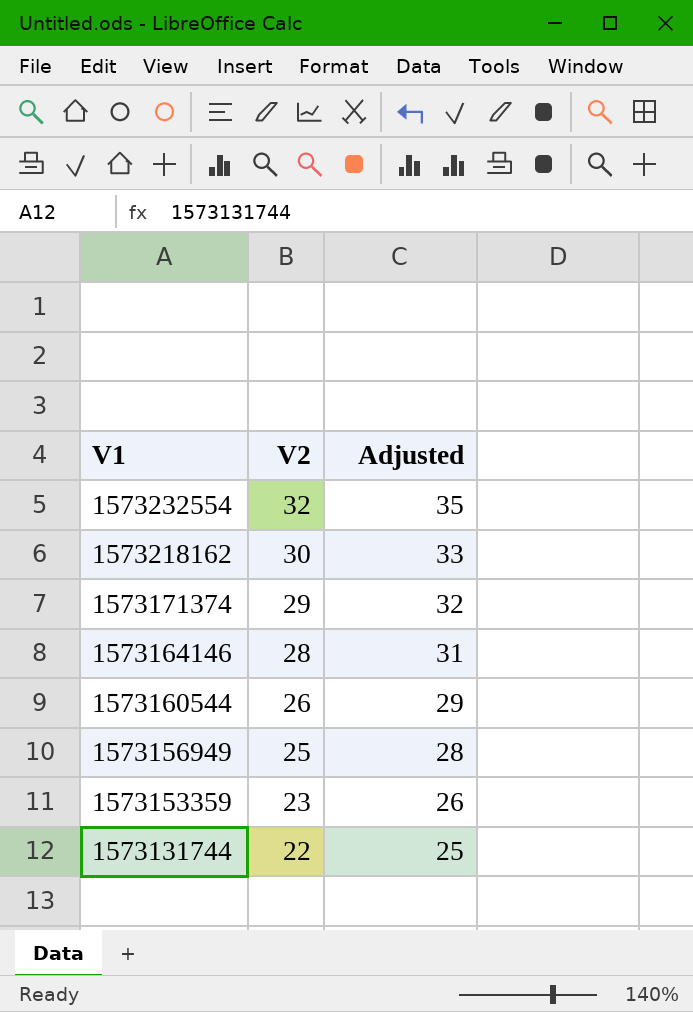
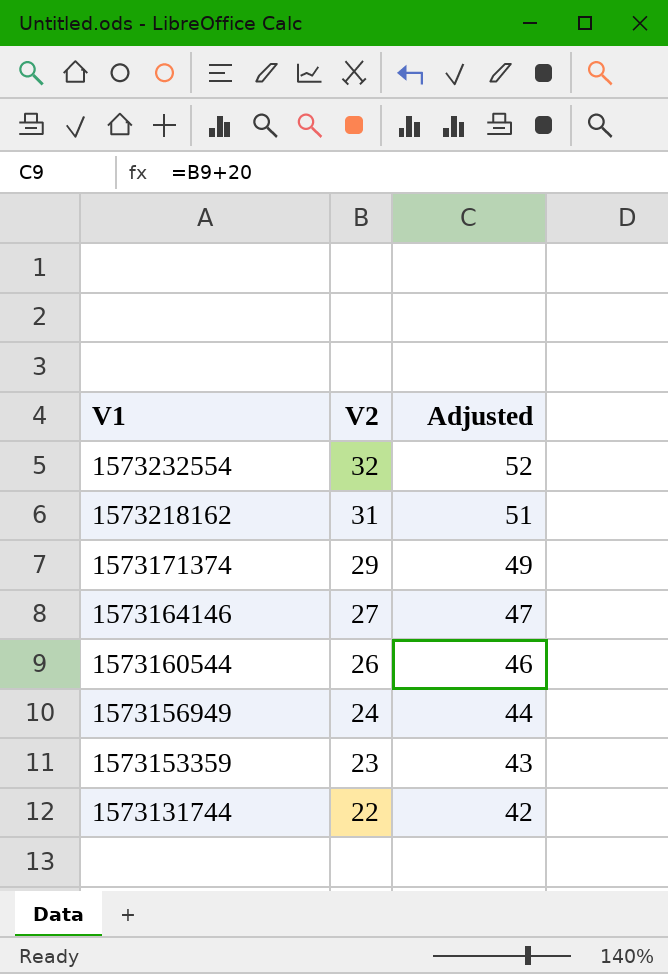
column Adjusted | formula: [V2] + 3 -> [V2] + 20
1573218162 | V2: 30 -> 31
1573164146 | V2: 28 -> 27
1573156949 | V2: 25 -> 24

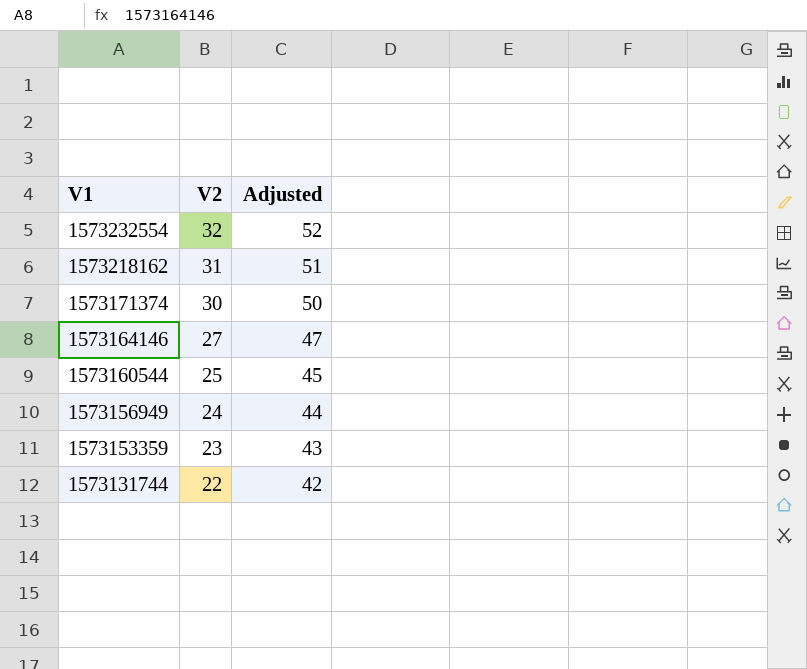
1573171374 | V2: 29 -> 30
1573171374 | Adjusted: 49 -> 50
1573160544 | V2: 26 -> 25
1573160544 | Adjusted: 46 -> 45

